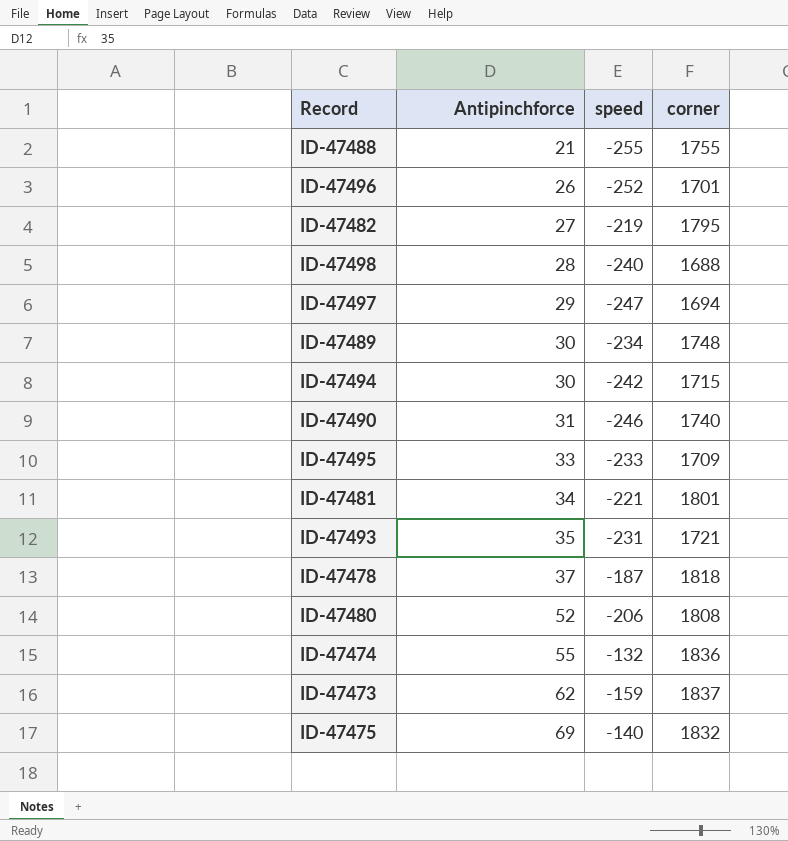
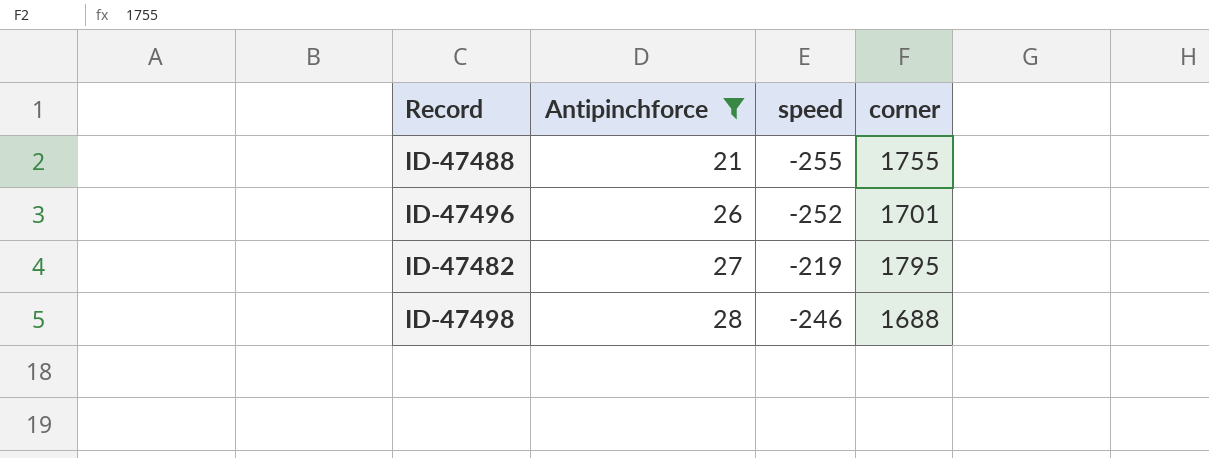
filter: none -> Antipinchforce <= 28
ID-47498 | speed: -240 -> -246

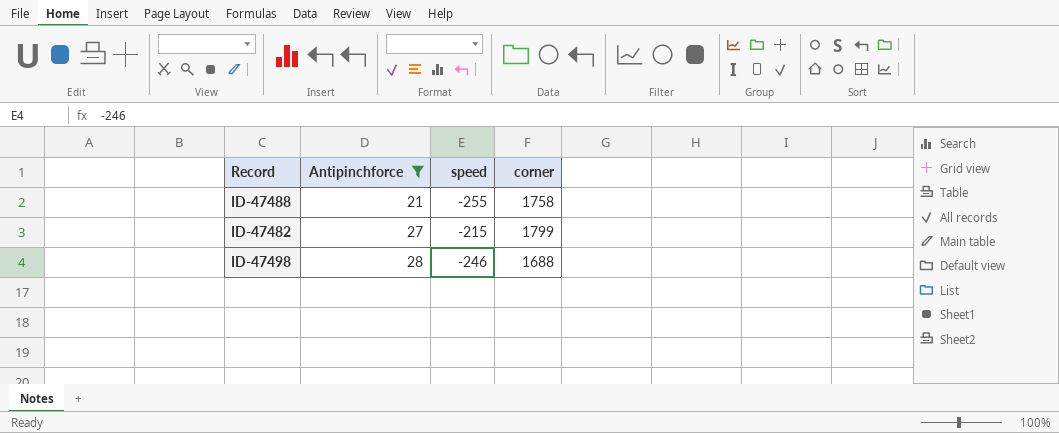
row ID-47496: 26 | -252 | 1701 -> none
ID-47488 | corner: 1755 -> 1758
ID-47482 | speed: -219 -> -215
ID-47482 | corner: 1795 -> 1799

